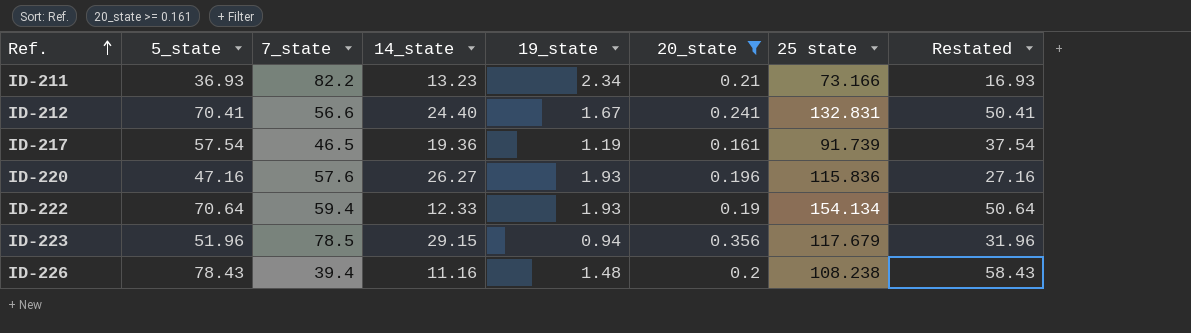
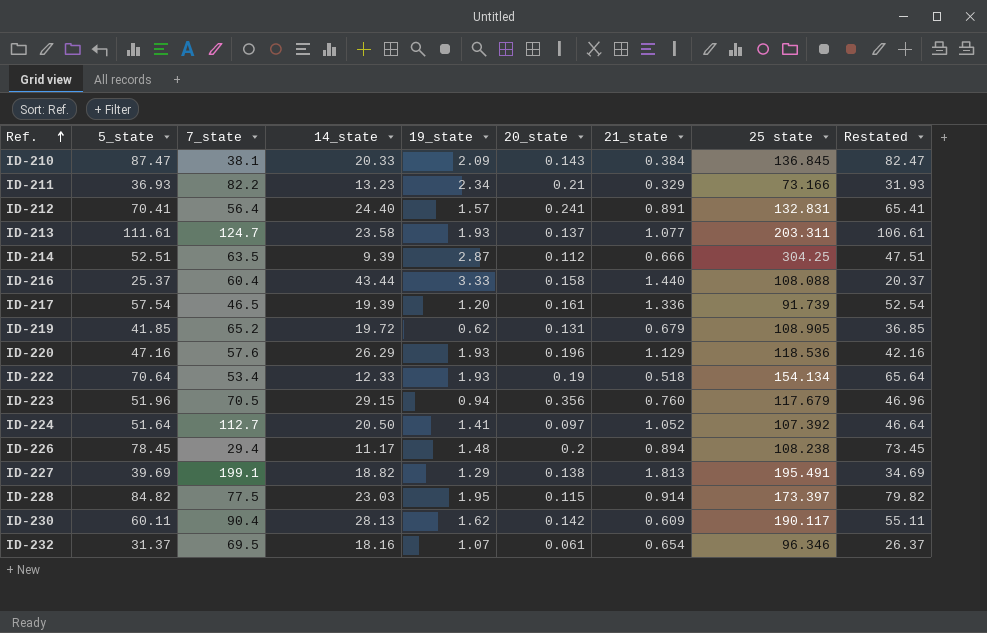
filter: 20_state >= 0.161 -> none
column 21_state | position: none -> 7
column Restated | formula: [5_state] - 20 -> [5_state] - 5
ID-212 | 7_state: 56.6 -> 56.4
ID-212 | 19_state: 1.67 -> 1.57
ID-217 | 14_state: 19.36 -> 19.39
ID-217 | 19_state: 1.19 -> 1.20
ID-220 | 14_state: 26.27 -> 26.29
ID-220 | 25 state: 115.836 -> 118.536
ID-222 | 7_state: 59.4 -> 53.4
ID-223 | 7_state: 78.5 -> 70.5
ID-226 | 5_state: 78.43 -> 78.45
ID-226 | 7_state: 39.4 -> 29.4
ID-226 | 14_state: 11.16 -> 11.17

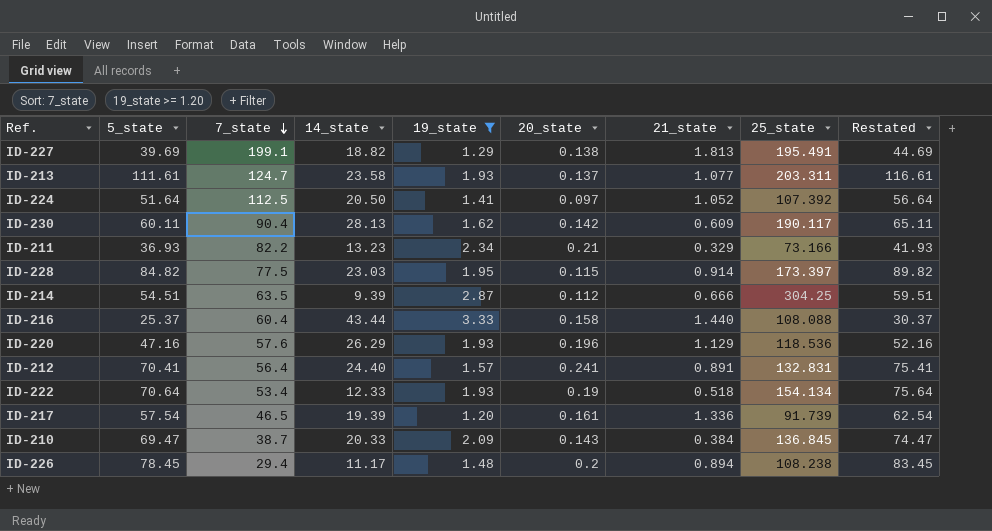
filter: none -> 19_state >= 1.20
row order: Ref. ascending -> 7_state descending
column name: 25 state -> 25_state
column Restated | formula: [5_state] - 5 -> [5_state] + 5
ID-224 | 7_state: 112.7 -> 112.5
ID-214 | 5_state: 52.51 -> 54.51
ID-210 | 5_state: 87.47 -> 69.47
ID-210 | 7_state: 38.1 -> 38.7

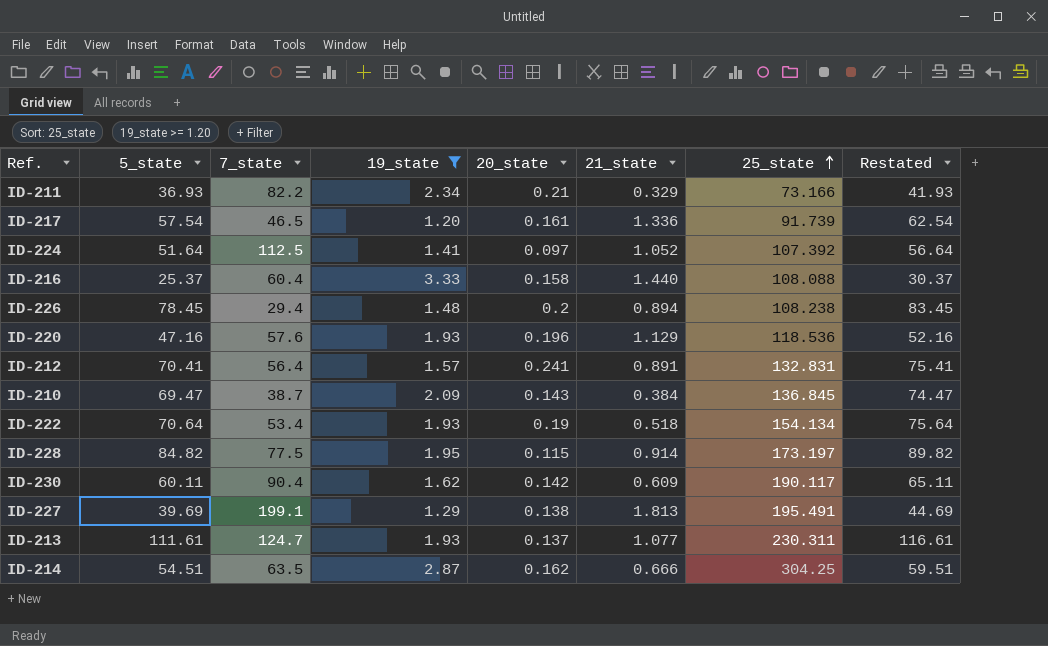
row order: 7_state descending -> 25_state ascending
column 14_state | position: 4 -> none
ID-228 | 25_state: 173.397 -> 173.197
ID-213 | 25_state: 203.311 -> 230.311
ID-214 | 20_state: 0.112 -> 0.162

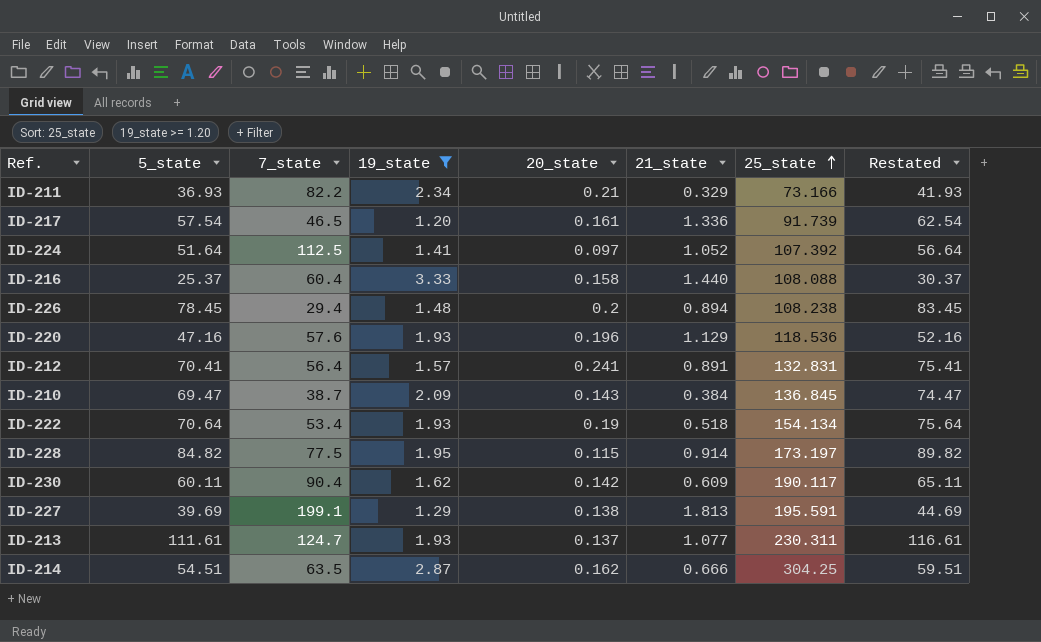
ID-227 | 25_state: 195.491 -> 195.591

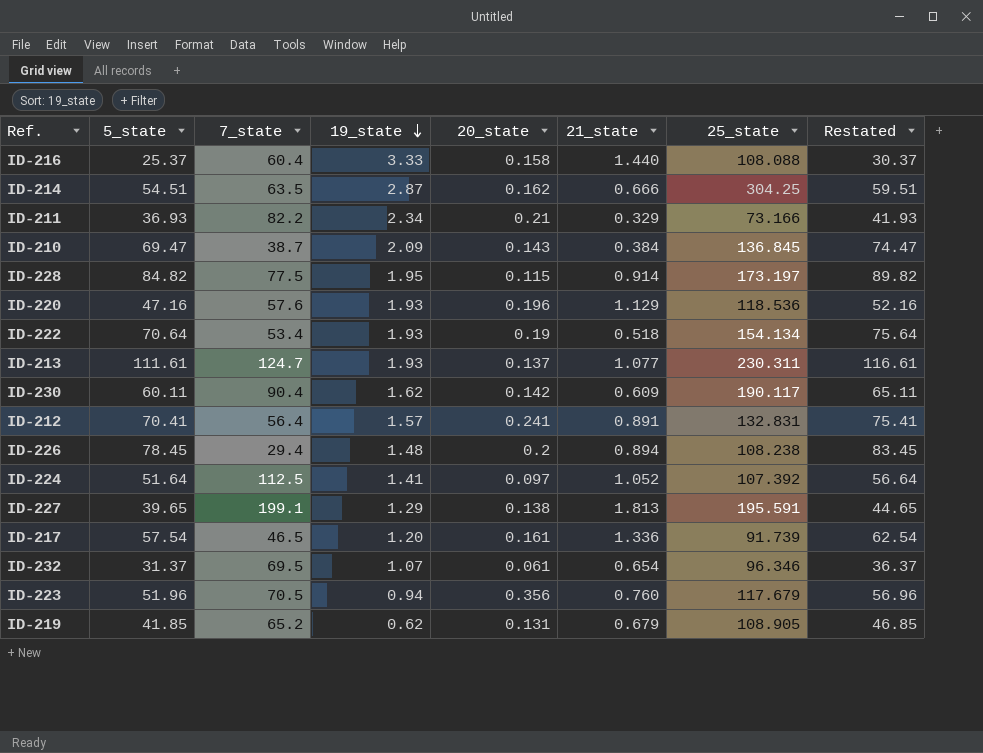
filter: 19_state >= 1.20 -> none
row order: 25_state ascending -> 19_state descending
ID-227 | 5_state: 39.69 -> 39.65
ID-227 | Restated: 44.69 -> 44.65

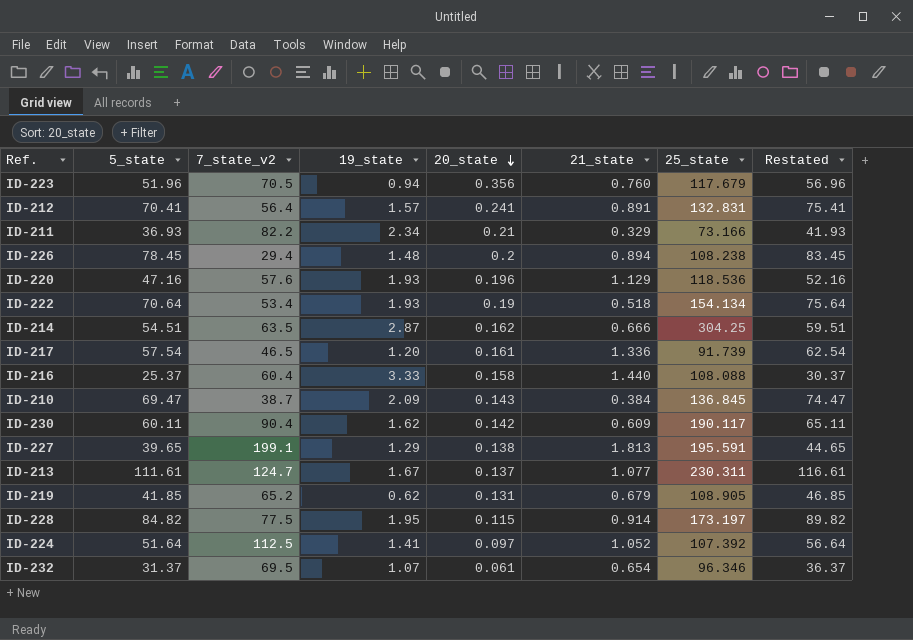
row order: 19_state descending -> 20_state descending
column name: 7_state -> 7_state_v2
ID-213 | 19_state: 1.93 -> 1.67

